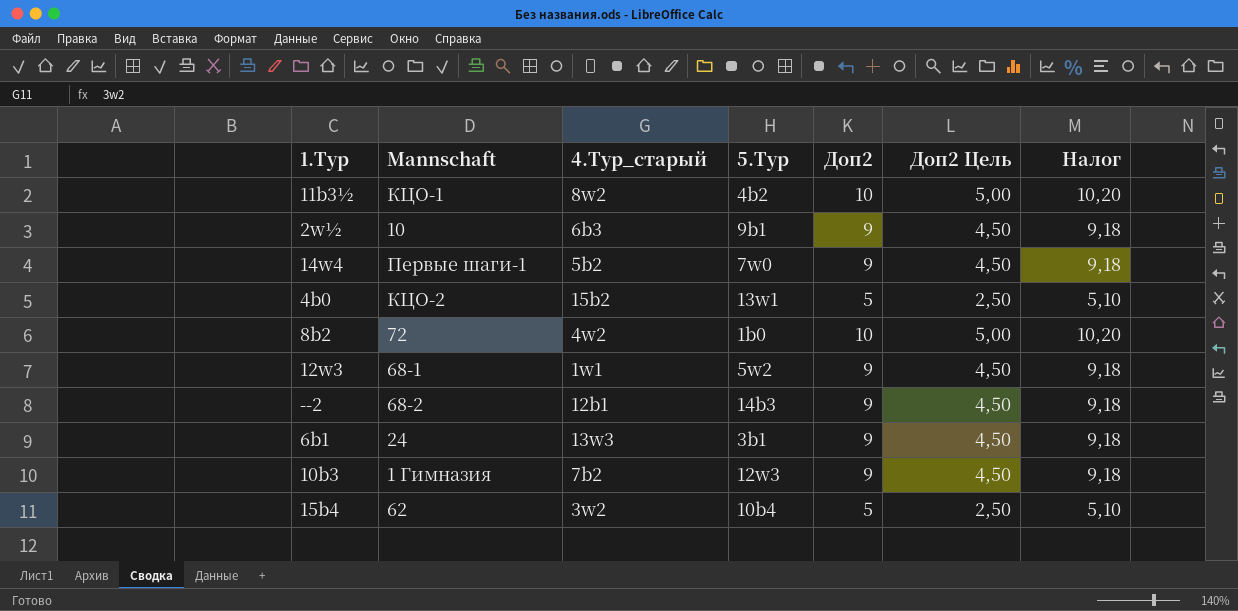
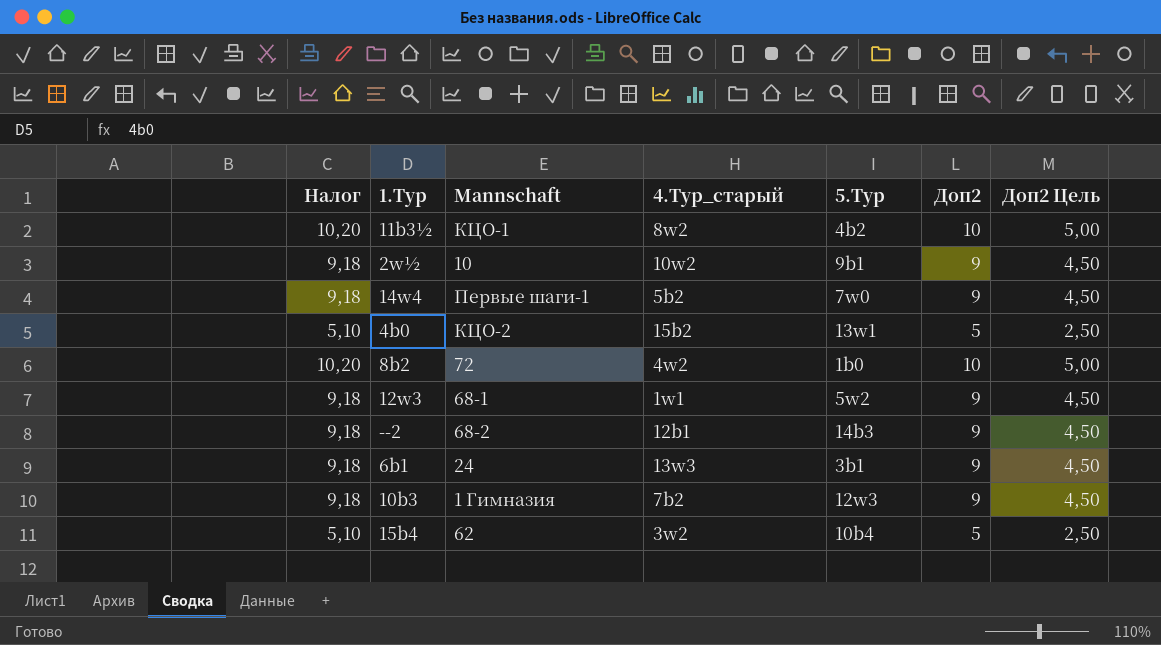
column Налог | position: 7 -> 1
2w½ | 4.Тур_старый: 6b3 -> 10w2

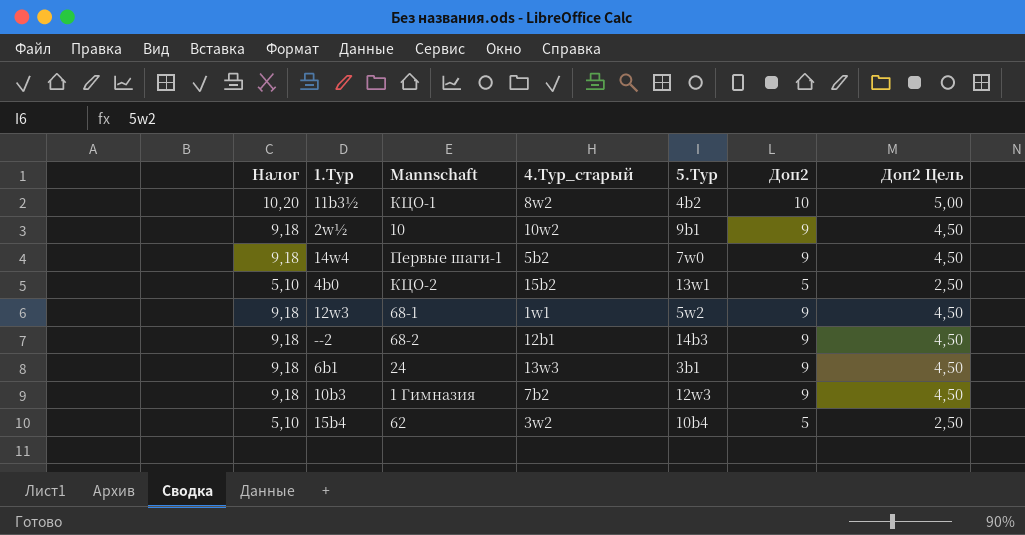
row 8b2: 10,20 | 72 | 4w2 | 1b0 | 10 | 5,00 -> none

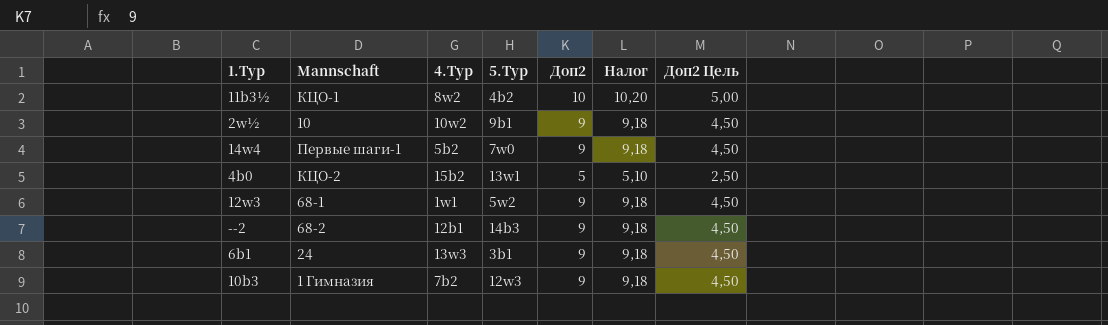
column name: 4.Тур_старый -> 4.Тур
column Налог | position: 1 -> 6
row 15b4: 5,10 | 62 | 3w2 | 10b4 | 5 | 2,50 -> none

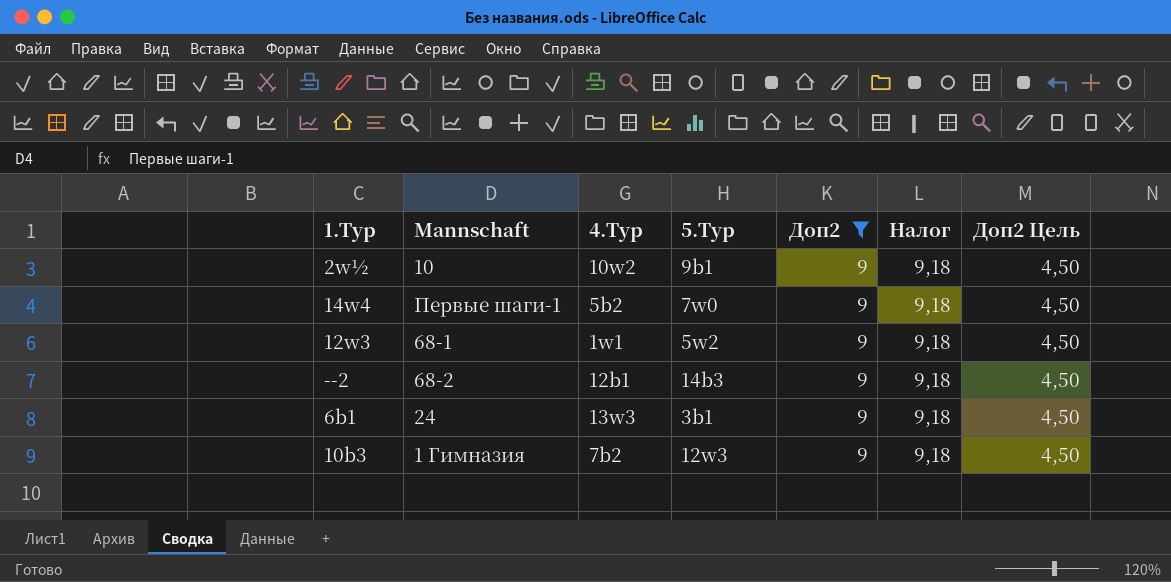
filter: none -> Доп2 = 9

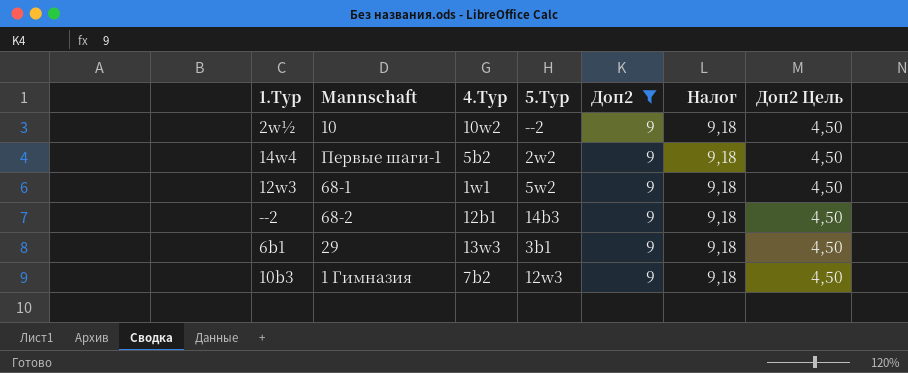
2w½ | 5.Тур: 9b1 -> --2
14w4 | 5.Тур: 7w0 -> 2w2
6b1 | Mannschaft: 24 -> 29

